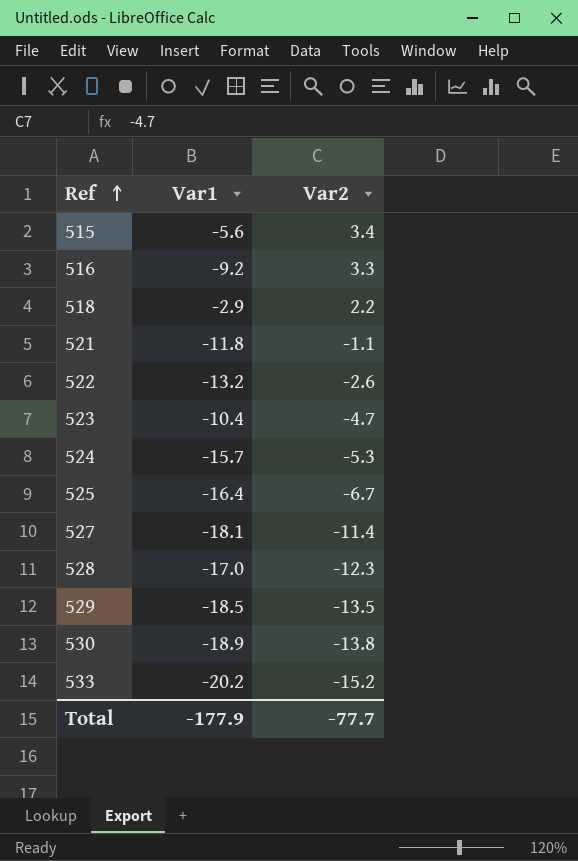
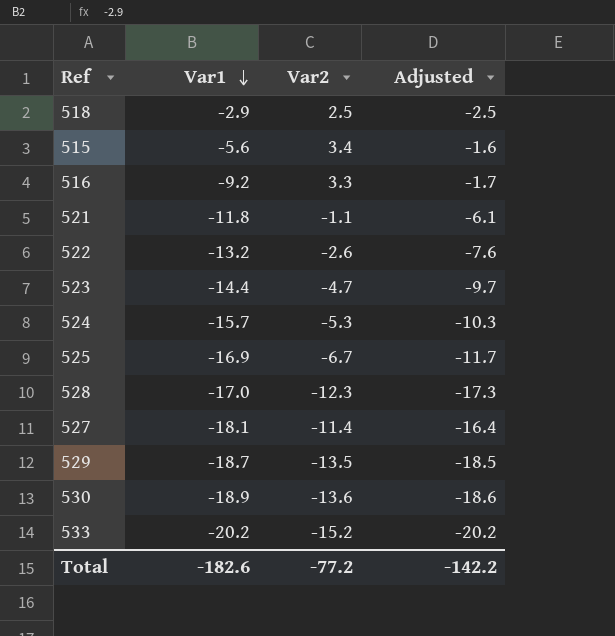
row order: Ref ascending -> Var1 descending
column Adjusted | formula: none -> [Var2] - 5
518 | Var2: 2.2 -> 2.5
523 | Var1: -10.4 -> -14.4
525 | Var1: -16.4 -> -16.9
529 | Var1: -18.5 -> -18.7
530 | Var2: -13.8 -> -13.6
Total | Var1: -177.9 -> -182.6
Total | Var2: -77.7 -> -77.2

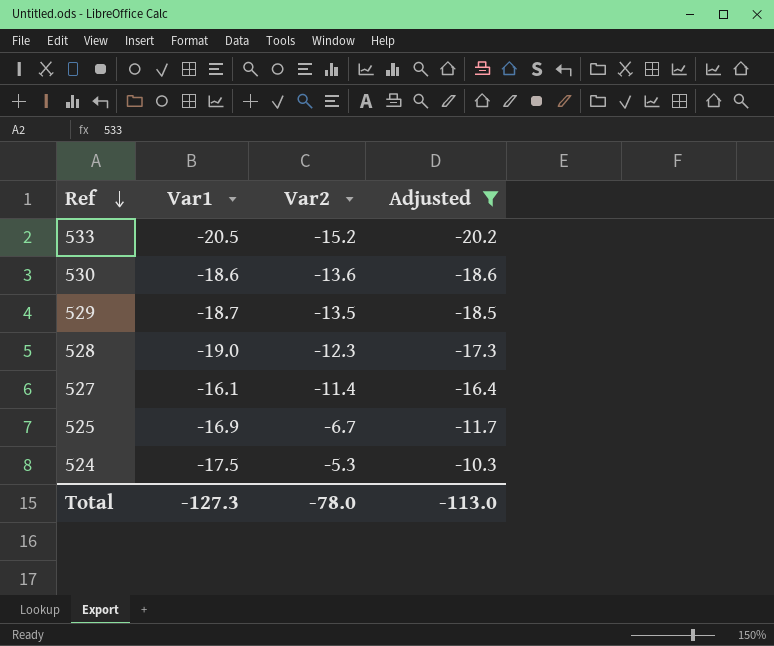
filter: none -> Adjusted <= -10.3
row order: Var1 descending -> Ref descending
533 | Var1: -20.2 -> -20.5
530 | Var1: -18.9 -> -18.6
528 | Var1: -17.0 -> -19.0
527 | Var1: -18.1 -> -16.1
524 | Var1: -15.7 -> -17.5
Total | Var1: -182.6 -> -127.3
Total | Var2: -77.2 -> -78.0
Total | Adjusted: -142.2 -> -113.0

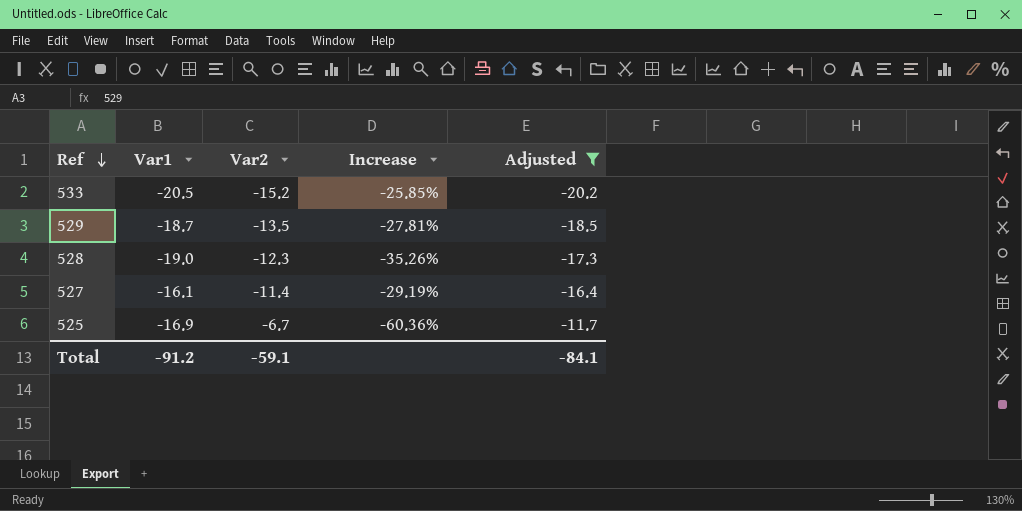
column Increase | formula: none -> ([Var2] - [Var1]) / [Var1]
row 530: -18.6 | -13.6 | -18.6 -> none
row 524: -17.5 | -5.3 | -10.3 -> none
Total | Var1: -127.3 -> -91.2
Total | Var2: -78.0 -> -59.1
Total | Adjusted: -113.0 -> -84.1

